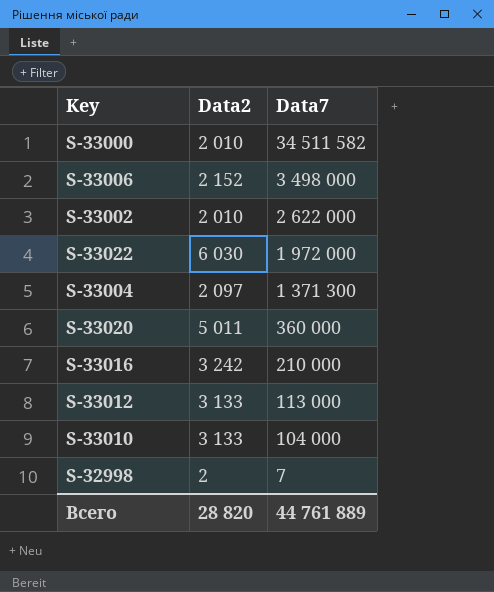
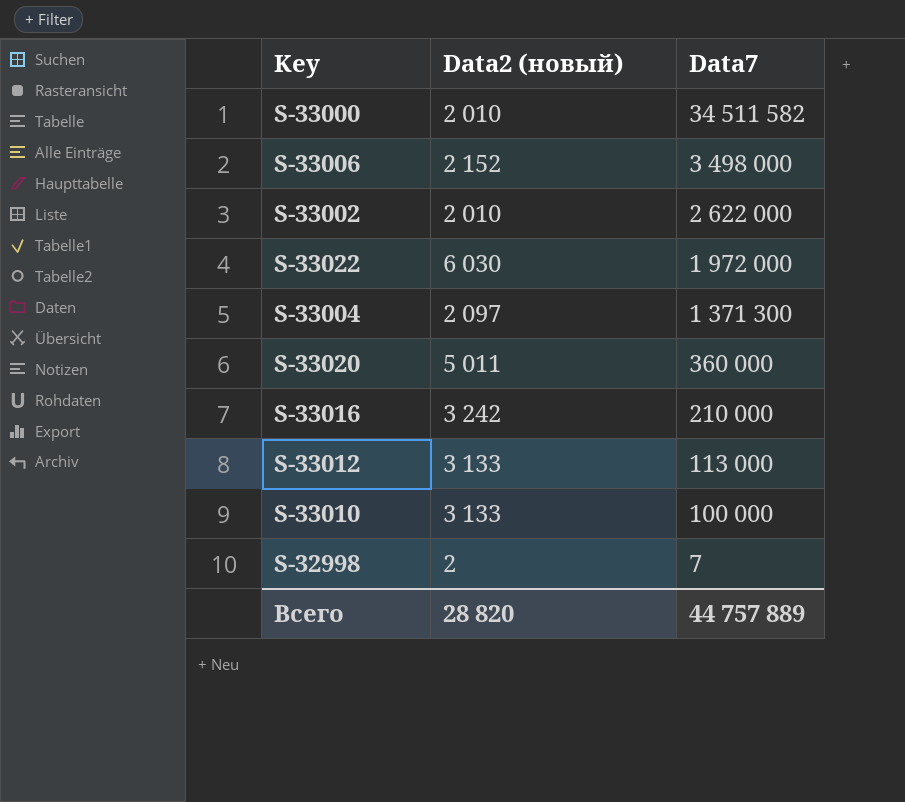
column name: Data2 -> Data2 (новый)
S-33010 | Data7: 104 000 -> 100 000
Всего | Data7: 44 761 889 -> 44 757 889

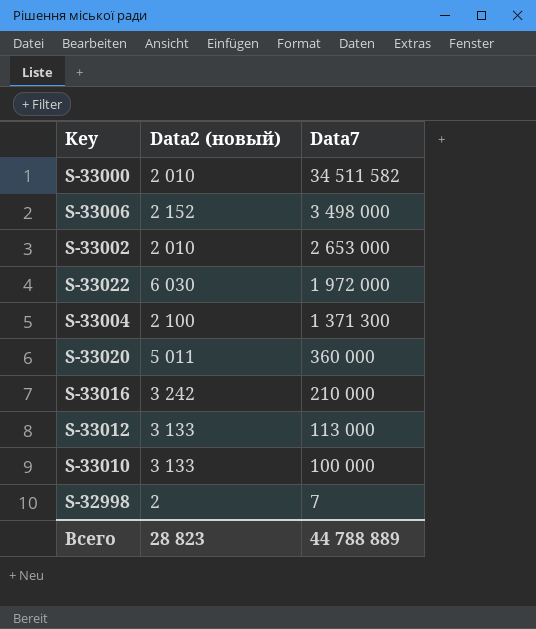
S-33002 | Data7: 2 622 000 -> 2 653 000
S-33004 | Data2 (новый): 2 097 -> 2 100
Всего | Data2 (новый): 28 820 -> 28 823
Всего | Data7: 44 757 889 -> 44 788 889

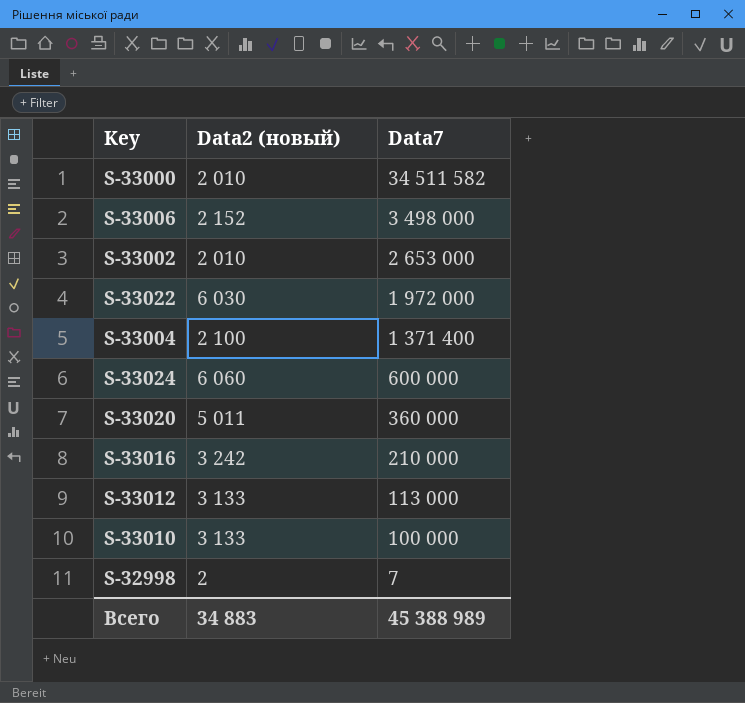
S-33004 | Data7: 1 371 300 -> 1 371 400
row S-33024: none -> 6 060 | 600 000
Всего | Data2 (новый): 28 823 -> 34 883
Всего | Data7: 44 788 889 -> 45 388 989

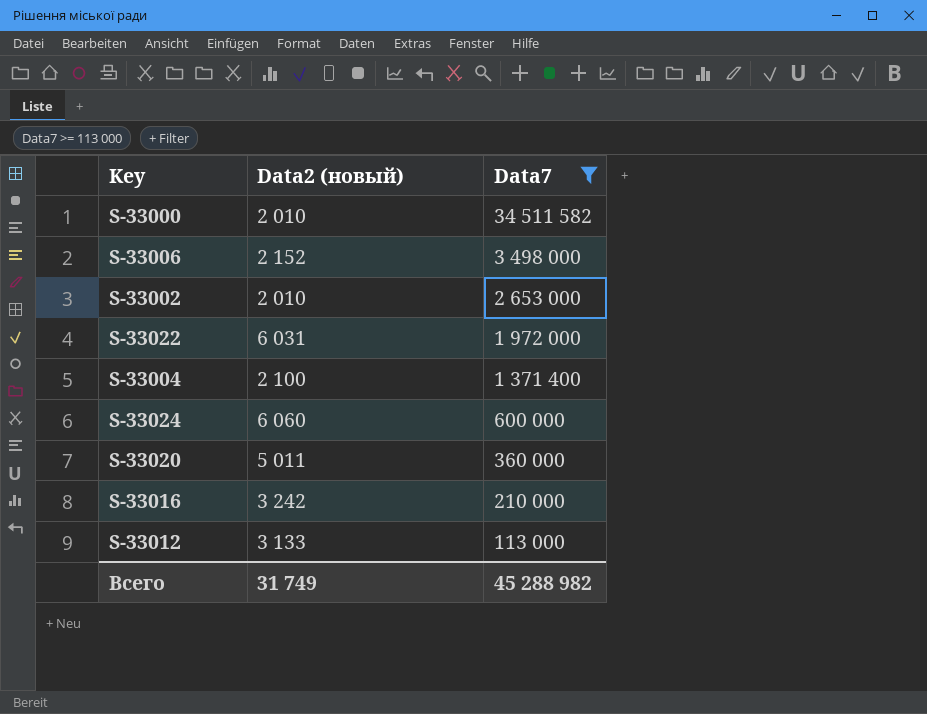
filter: none -> Data7 >= 113 000
S-33022 | Data2 (новый): 6 030 -> 6 031
Всего | Data2 (новый): 34 883 -> 31 749
Всего | Data7: 45 388 989 -> 45 288 982

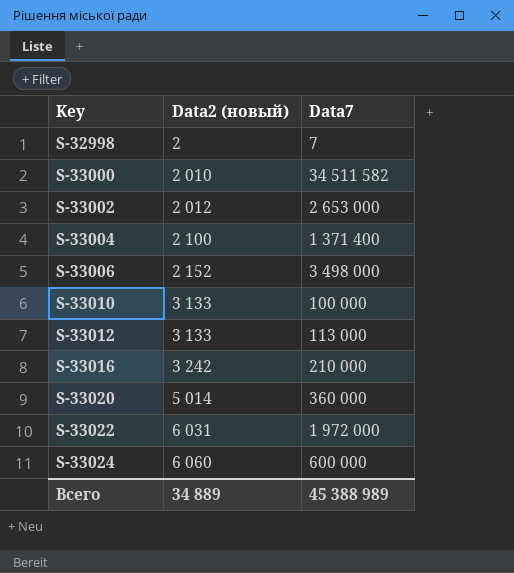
filter: Data7 >= 113 000 -> none
row order: Data7 descending -> Key ascending
S-33002 | Data2 (новый): 2 010 -> 2 012
S-33020 | Data2 (новый): 5 011 -> 5 014
Всего | Data2 (новый): 31 749 -> 34 889
Всего | Data7: 45 288 982 -> 45 388 989

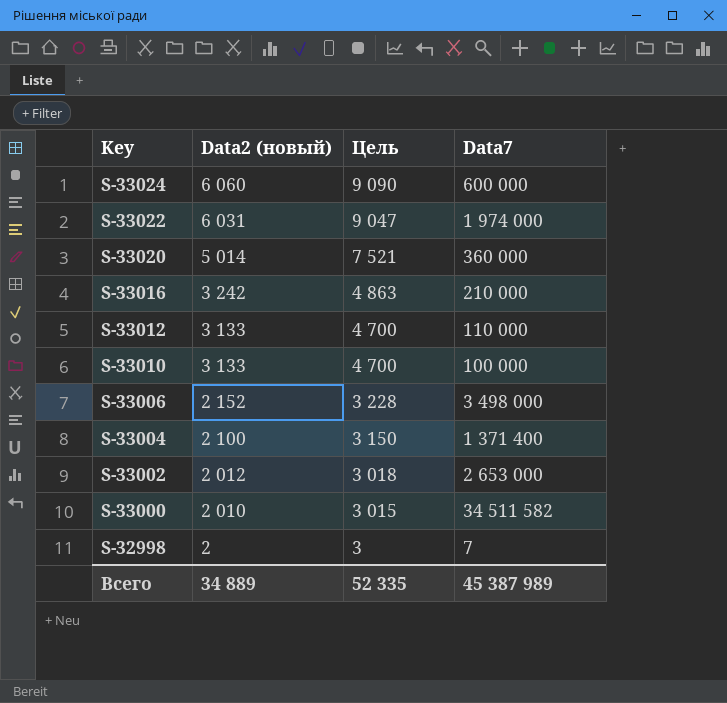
row order: Key ascending -> Key descending
column Цель | formula: none -> [Data2 (новый)] * 1,5
S-33022 | Data7: 1 972 000 -> 1 974 000
S-33012 | Data7: 113 000 -> 110 000
Всего | Data7: 45 388 989 -> 45 387 989

